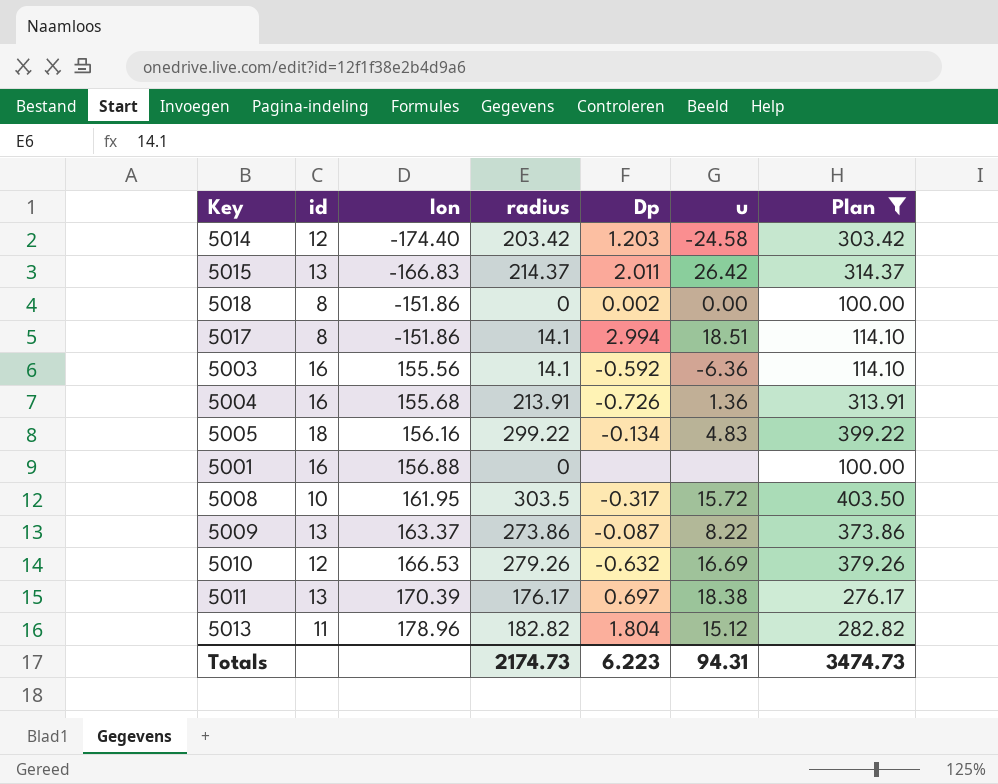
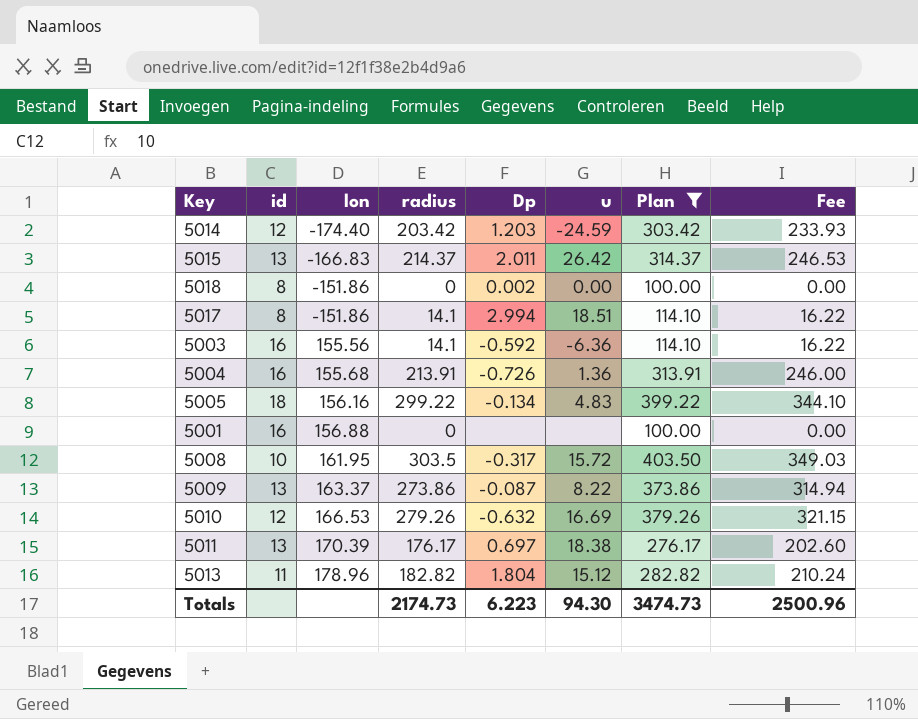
column Fee | formula: none -> [radius] * 1.15
5014 | u: -24.58 -> -24.59
Totals | u: 94.31 -> 94.30

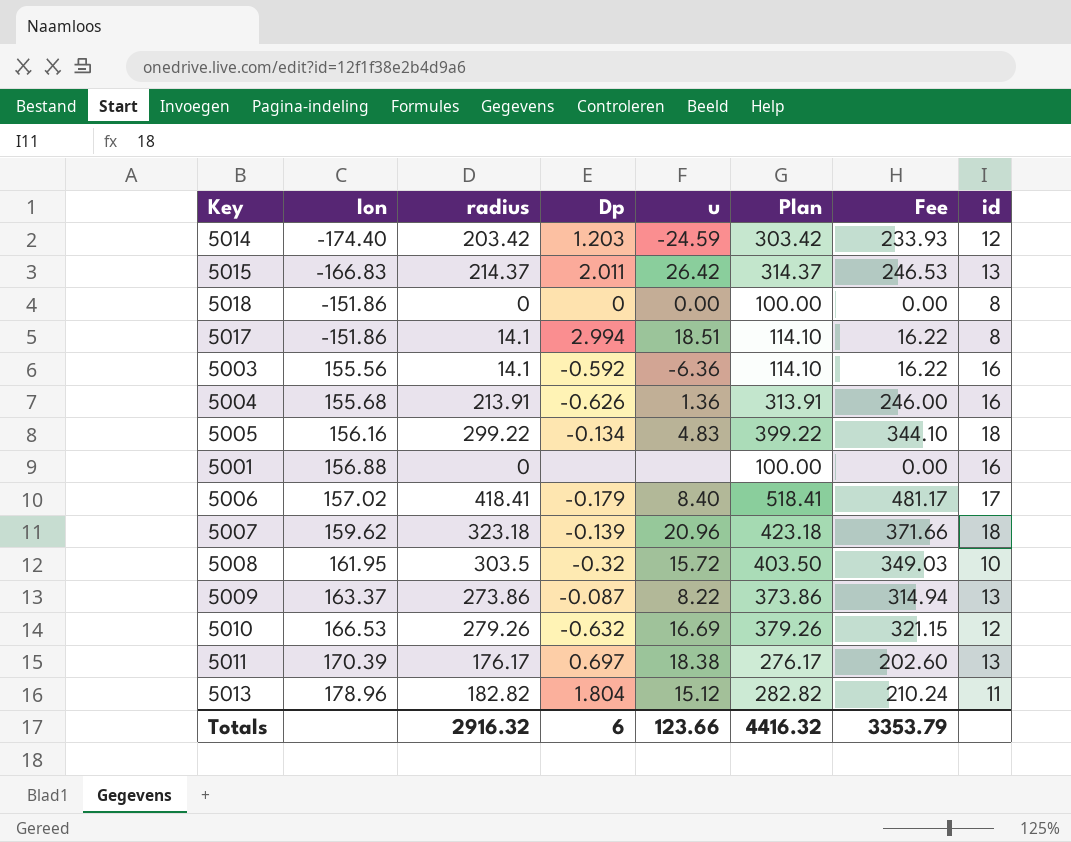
filter: Plan <= 403.50 -> none
column id | position: 2 -> 8
5018 | Dp: 0.002 -> 0
5004 | Dp: -0.726 -> -0.626
5008 | Dp: -0.317 -> -0.32
Totals | radius: 2174.73 -> 2916.32
Totals | Dp: 6.223 -> 6
Totals | u: 94.30 -> 123.66
Totals | Plan: 3474.73 -> 4416.32
Totals | Fee: 2500.96 -> 3353.79

